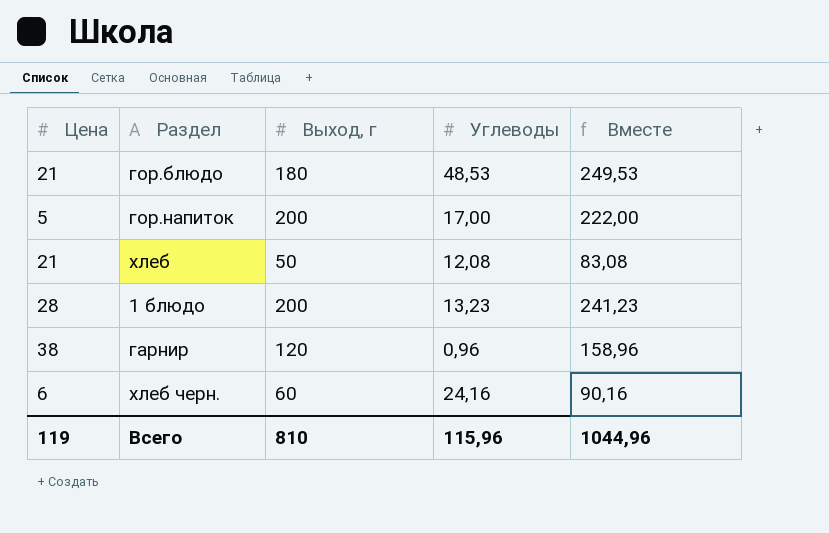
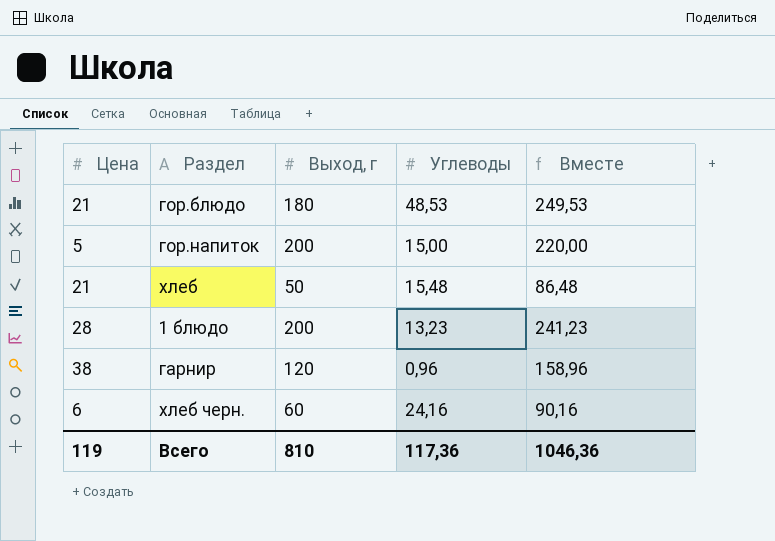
гор.напиток | Углеводы: 17,00 -> 15,00
гор.напиток | Вместе: 222,00 -> 220,00
хлеб | Углеводы: 12,08 -> 15,48
хлеб | Вместе: 83,08 -> 86,48
Всего | Углеводы: 115,96 -> 117,36
Всего | Вместе: 1044,96 -> 1046,36

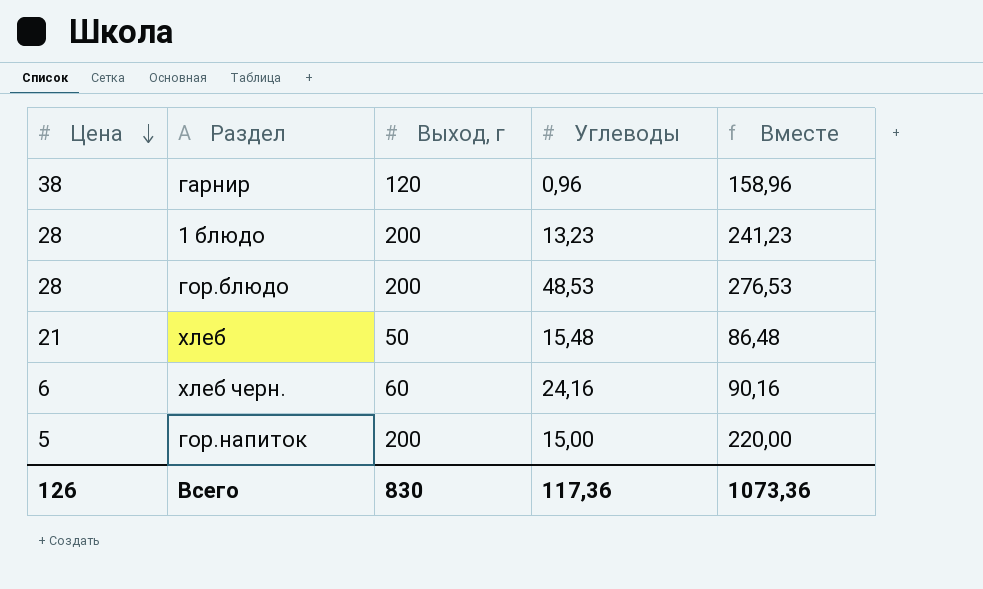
row order: none -> Цена descending
гор.блюдо | Цена: 21 -> 28
гор.блюдо | Выход, г: 180 -> 200
гор.блюдо | Вместе: 249,53 -> 276,53
Всего | Цена: 119 -> 126
Всего | Выход, г: 810 -> 830
Всего | Вместе: 1046,36 -> 1073,36

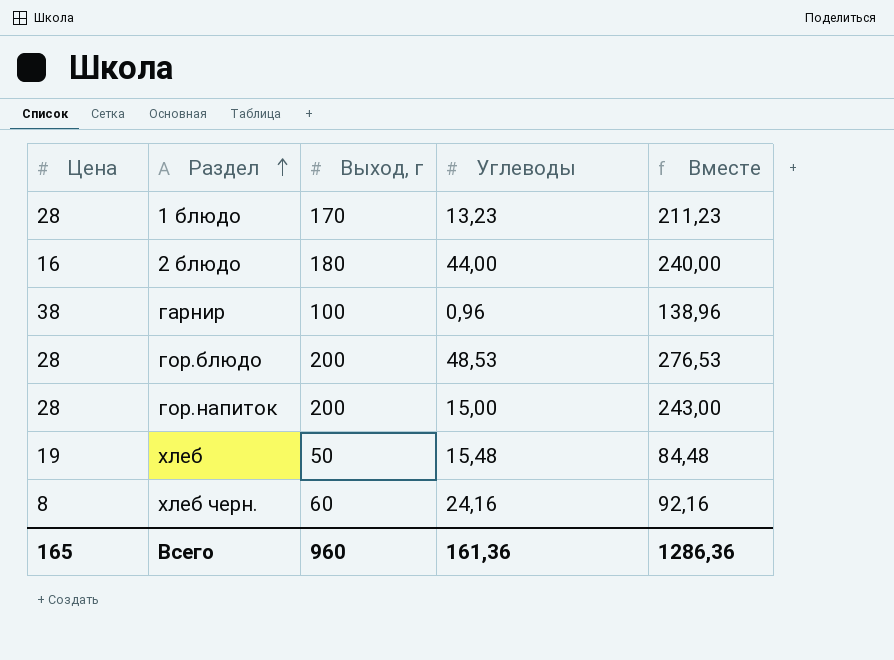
row order: Цена descending -> Раздел ascending
1 блюдо | Выход, г: 200 -> 170
1 блюдо | Вместе: 241,23 -> 211,23
row 2 блюдо: none -> 16 | 180 | 44,00 | 240,00
гарнир | Выход, г: 120 -> 100
гарнир | Вместе: 158,96 -> 138,96
гор.напиток | Цена: 5 -> 28
гор.напиток | Вместе: 220,00 -> 243,00
хлеб | Цена: 21 -> 19
хлеб | Вместе: 86,48 -> 84,48
хлеб черн. | Цена: 6 -> 8
хлеб черн. | Вместе: 90,16 -> 92,16
Всего | Цена: 126 -> 165
Всего | Выход, г: 830 -> 960
Всего | Углеводы: 117,36 -> 161,36
Всего | Вместе: 1073,36 -> 1286,36

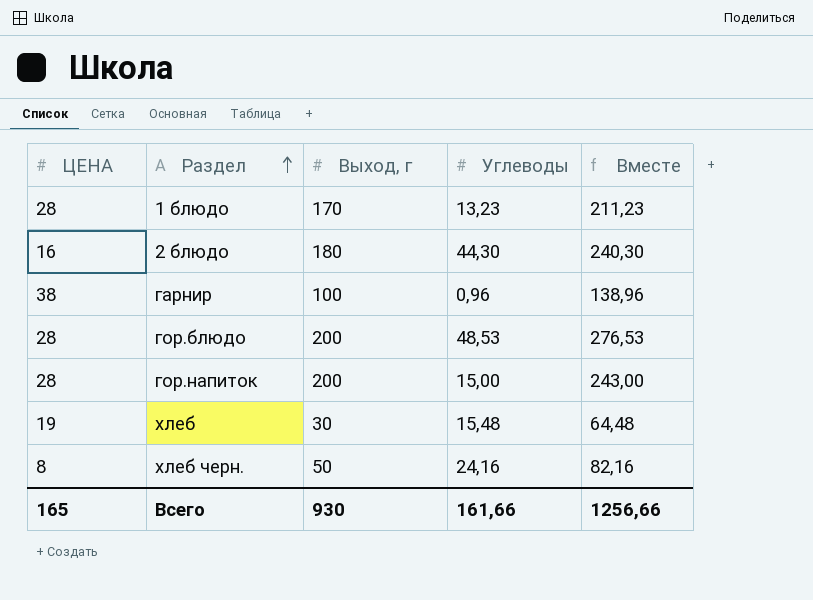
column name: Цена -> ЦЕНА
2 блюдо | Углеводы: 44,00 -> 44,30
2 блюдо | Вместе: 240,00 -> 240,30
хлеб | Выход, г: 50 -> 30
хлеб | Вместе: 84,48 -> 64,48
хлеб черн. | Выход, г: 60 -> 50
хлеб черн. | Вместе: 92,16 -> 82,16
Всего | Выход, г: 960 -> 930
Всего | Углеводы: 161,36 -> 161,66
Всего | Вместе: 1286,36 -> 1256,66

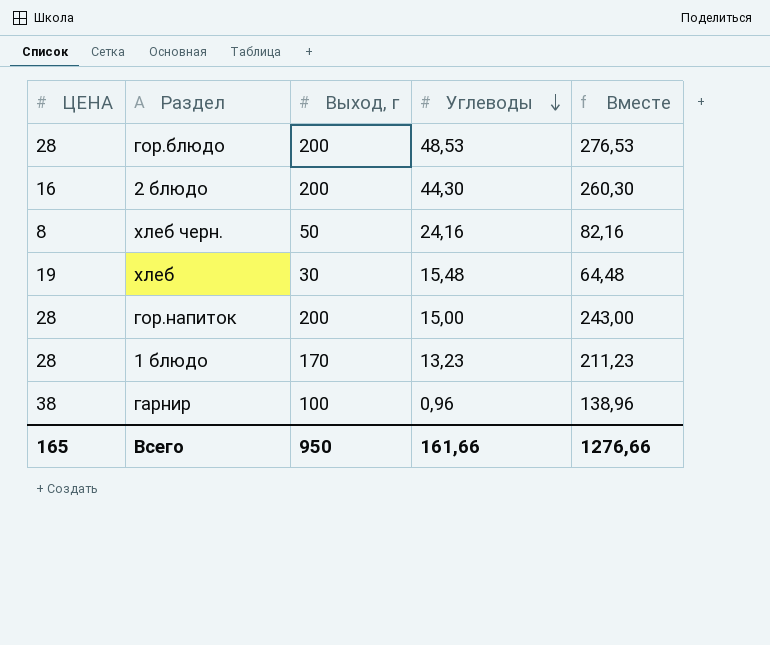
row order: Раздел ascending -> Углеводы descending
2 блюдо | Выход, г: 180 -> 200
2 блюдо | Вместе: 240,30 -> 260,30
Всего | Выход, г: 930 -> 950
Всего | Вместе: 1256,66 -> 1276,66

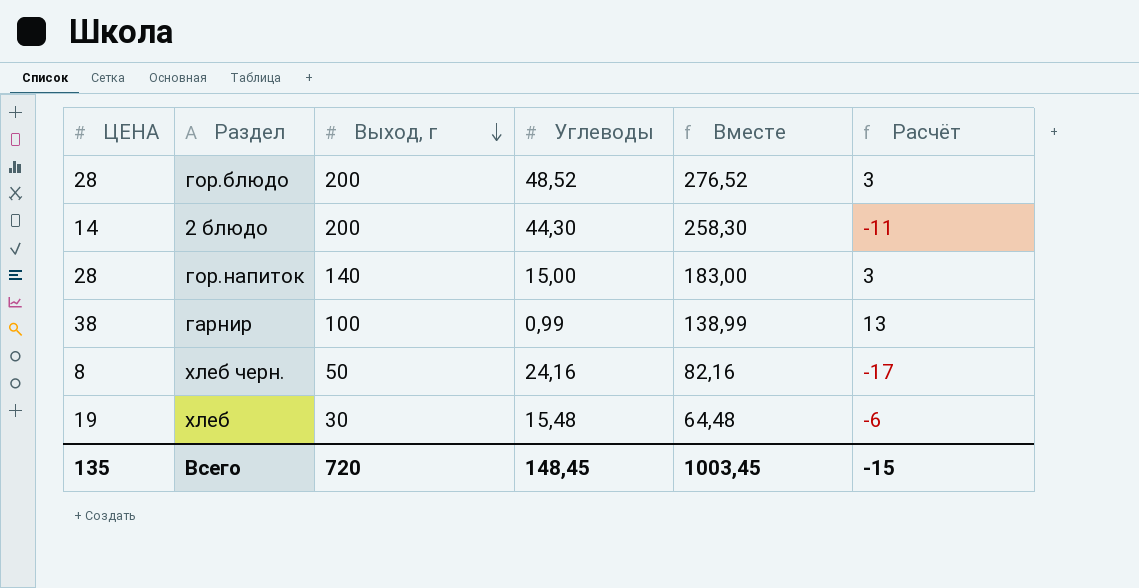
row order: Углеводы descending -> Выход, г descending
column Расчёт | formula: none -> [ЦЕНА] - 25
row 1 блюдо: 28 | 170 | 13,23 | 211,23 -> none
гор.блюдо | Углеводы: 48,53 -> 48,52
гор.блюдо | Вместе: 276,53 -> 276,52
2 блюдо | ЦЕНА: 16 -> 14
2 блюдо | Вместе: 260,30 -> 258,30
гор.напиток | Выход, г: 200 -> 140
гор.напиток | Вместе: 243,00 -> 183,00
гарнир | Углеводы: 0,96 -> 0,99
гарнир | Вместе: 138,96 -> 138,99
Всего | ЦЕНА: 165 -> 135
Всего | Выход, г: 950 -> 720
Всего | Углеводы: 161,66 -> 148,45
Всего | Вместе: 1276,66 -> 1003,45

